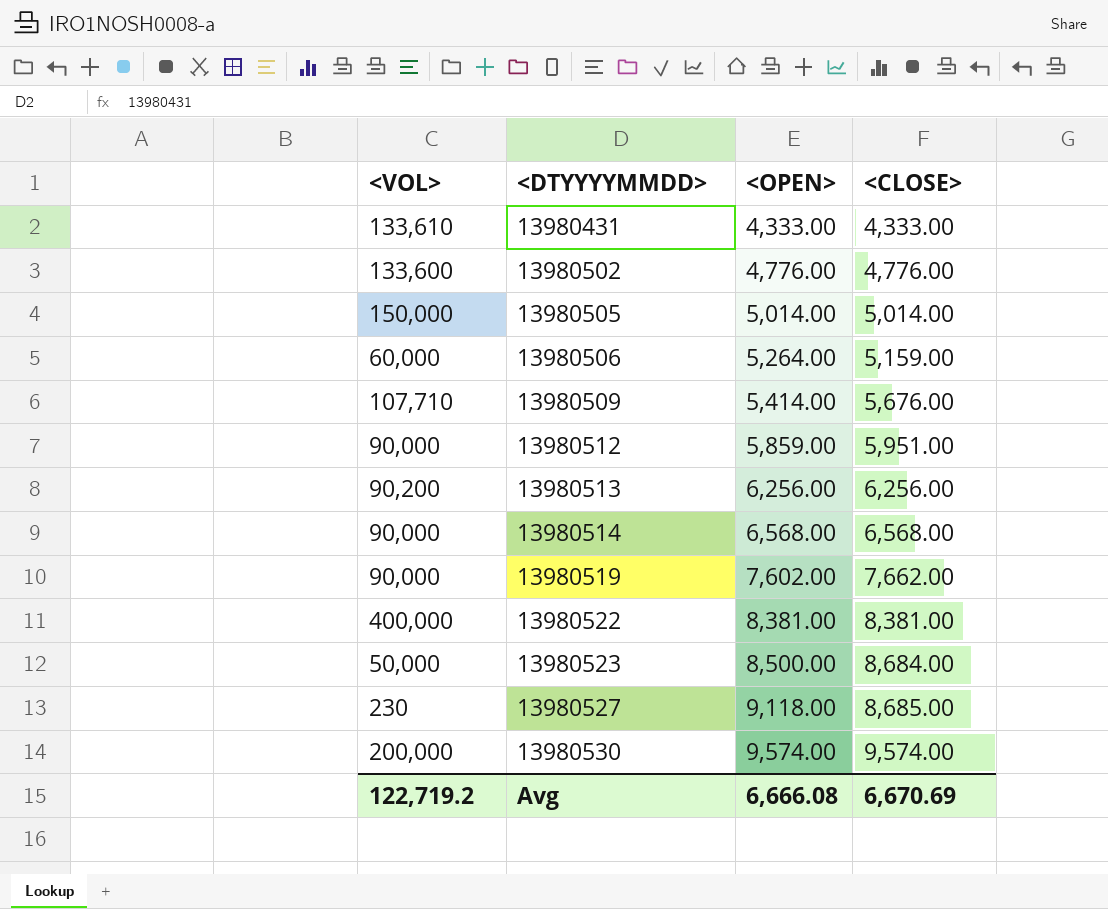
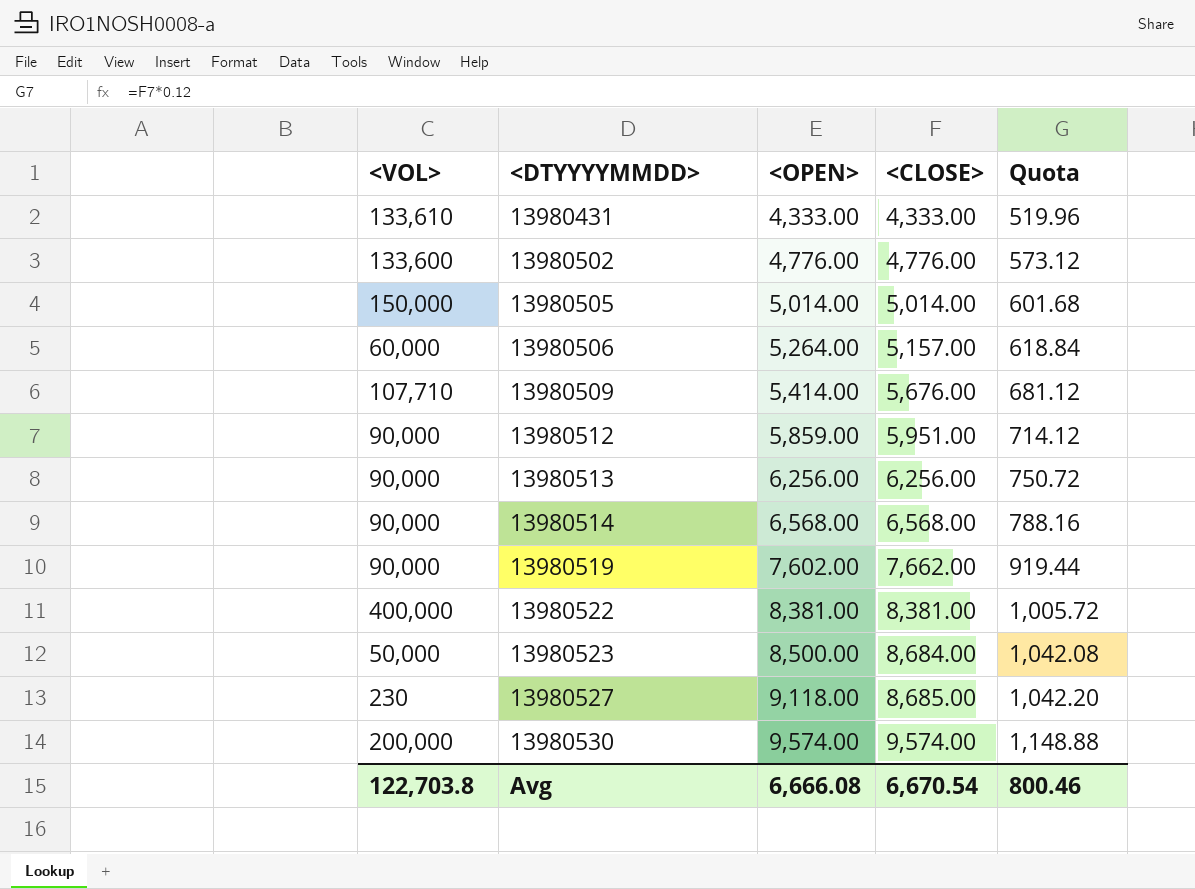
column Quota | formula: none -> [<CLOSE>] * 0.12
13980506 | <CLOSE>: 5,159.00 -> 5,157.00
13980513 | <VOL>: 90,200 -> 90,000
Avg | <VOL>: 122,719.2 -> 122,703.8
Avg | <CLOSE>: 6,670.69 -> 6,670.54

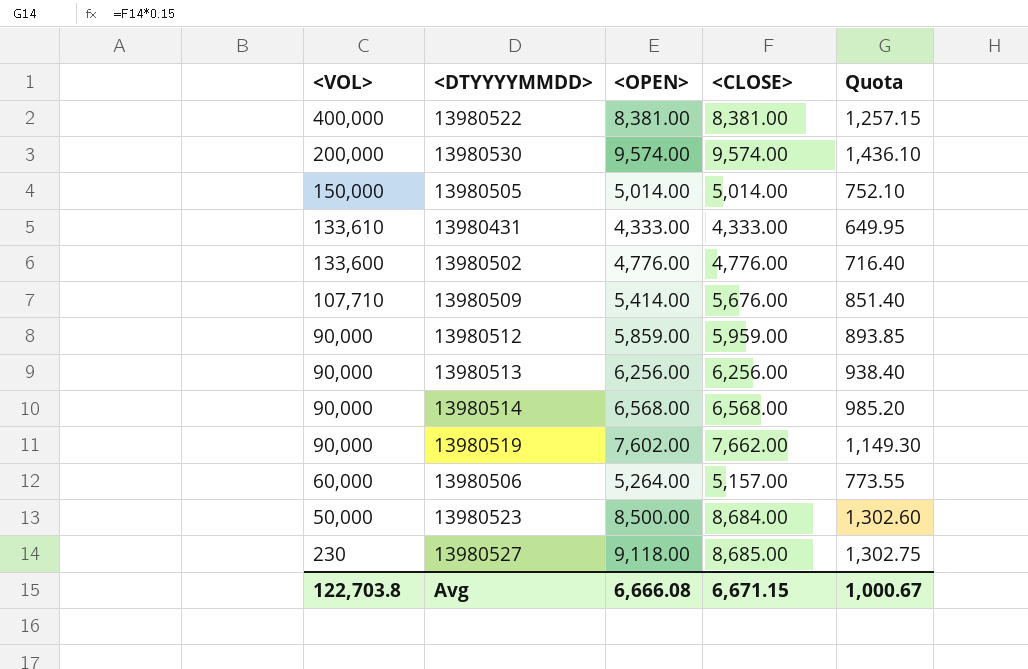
row order: <DTYYYYMMDD> ascending -> <VOL> descending
column Quota | formula: [<CLOSE>] * 0.12 -> [<CLOSE>] * 0.15
13980512 | <CLOSE>: 5,951.00 -> 5,959.00
Avg | <CLOSE>: 6,670.54 -> 6,671.15
Avg | Quota: 800.46 -> 1,000.67

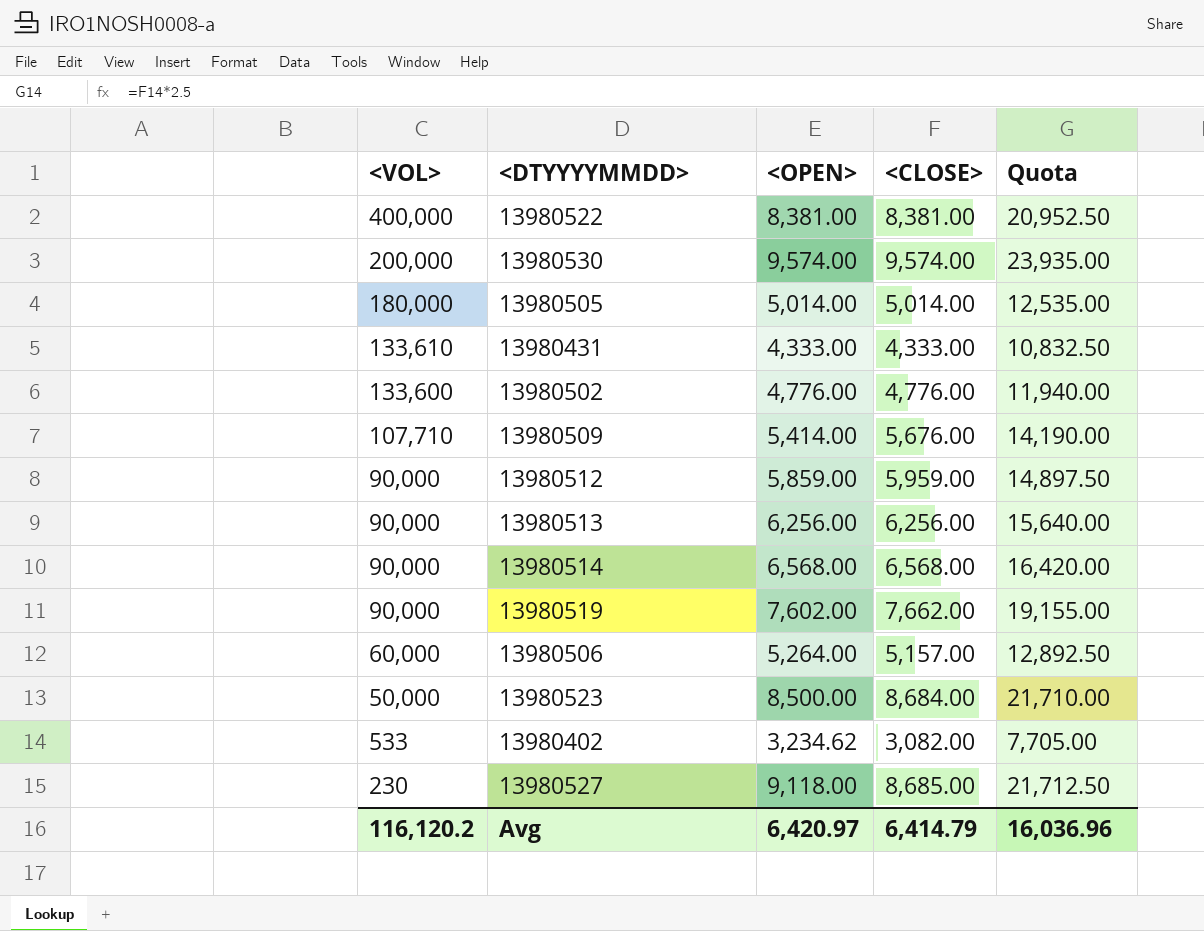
column Quota | formula: [<CLOSE>] * 0.15 -> [<CLOSE>] * 2.5
13980505 | <VOL>: 150,000 -> 180,000
row 13980402: none -> 533 | 3,234.62 | 3,082.00 | 7,705.00
Avg | <VOL>: 122,703.8 -> 116,120.2
Avg | <OPEN>: 6,666.08 -> 6,420.97
Avg | <CLOSE>: 6,671.15 -> 6,414.79
Avg | Quota: 1,000.67 -> 16,036.96

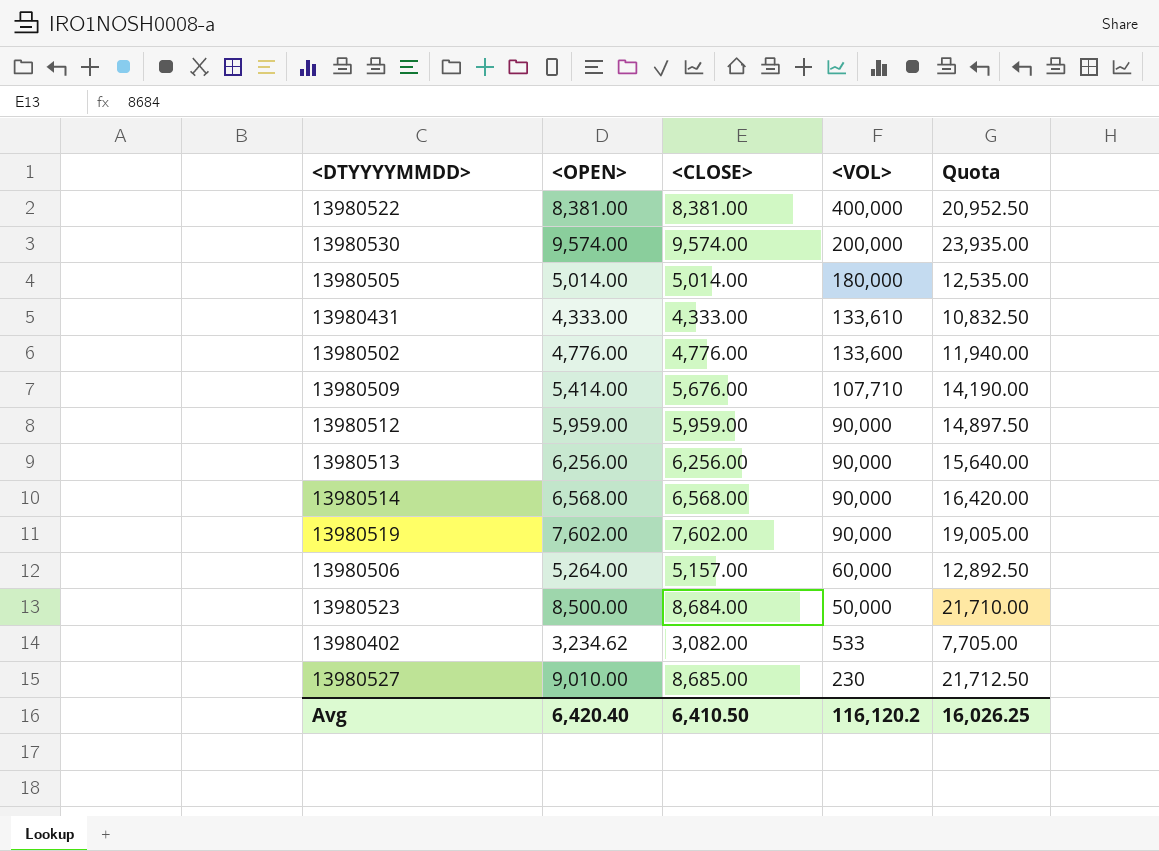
column <VOL> | position: 1 -> 4
13980512 | <OPEN>: 5,859.00 -> 5,959.00
13980519 | <CLOSE>: 7,662.00 -> 7,602.00
13980519 | Quota: 19,155.00 -> 19,005.00
13980527 | <OPEN>: 9,118.00 -> 9,010.00
Avg | <OPEN>: 6,420.97 -> 6,420.40
Avg | <CLOSE>: 6,414.79 -> 6,410.50
Avg | Quota: 16,036.96 -> 16,026.25

